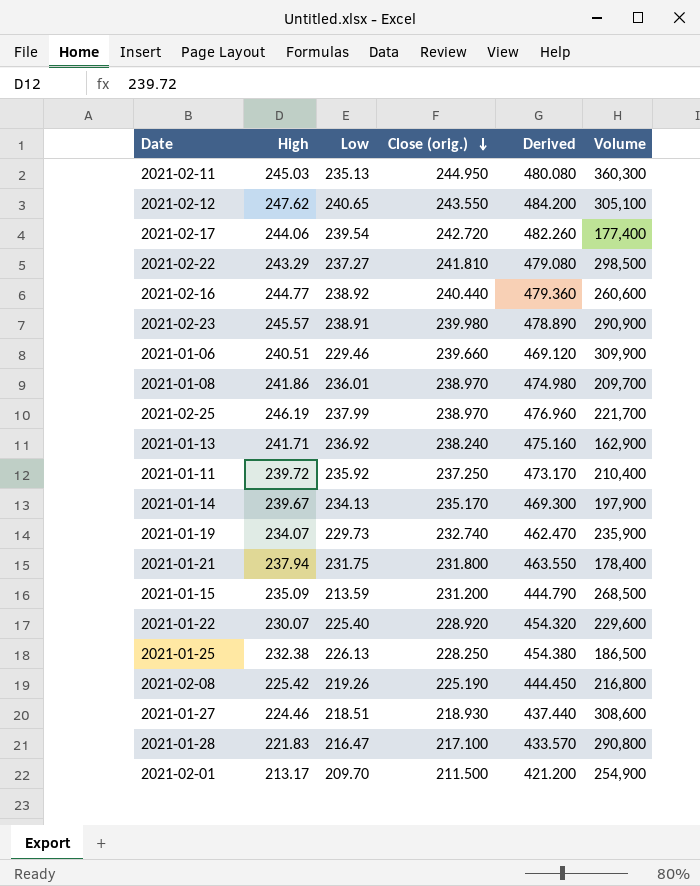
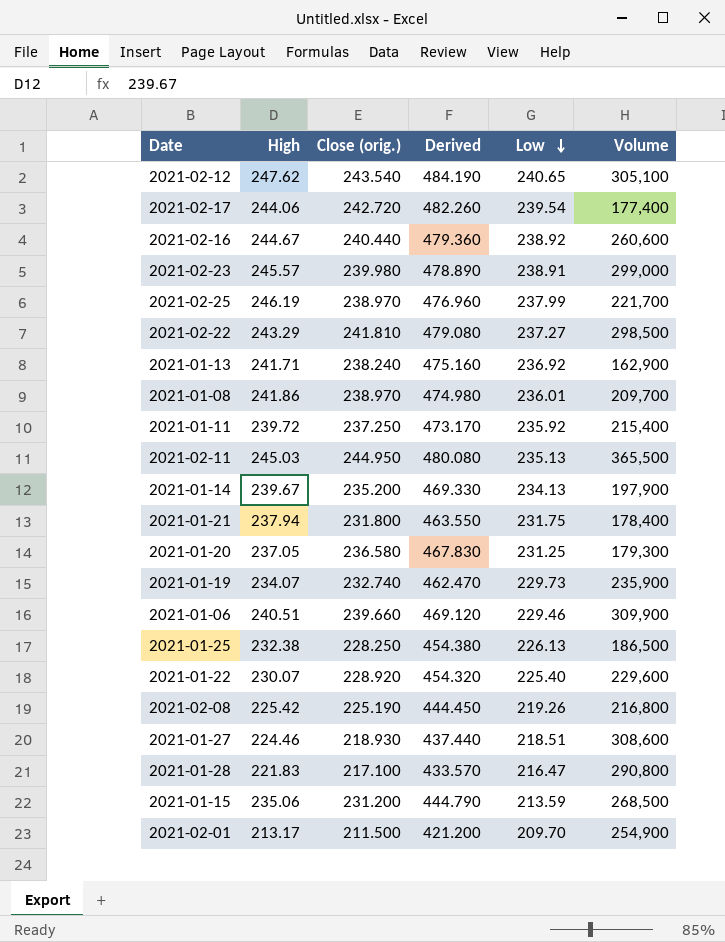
row order: Close (orig.) descending -> Low descending
column Low | position: 3 -> 5
2021-02-12 | Close (orig.): 243.550 -> 243.540
2021-02-12 | Derived: 484.200 -> 484.190
2021-02-16 | High: 244.77 -> 244.67
2021-02-23 | Volume: 290,900 -> 299,000
2021-01-11 | Volume: 210,400 -> 215,400
2021-02-11 | Volume: 360,300 -> 365,500
2021-01-14 | Close (orig.): 235.170 -> 235.200
2021-01-14 | Derived: 469.300 -> 469.330
row 2021-01-20: none -> 237.05 | 236.580 | 467.830 | 231.25 | 179,300
2021-01-15 | High: 235.09 -> 235.06

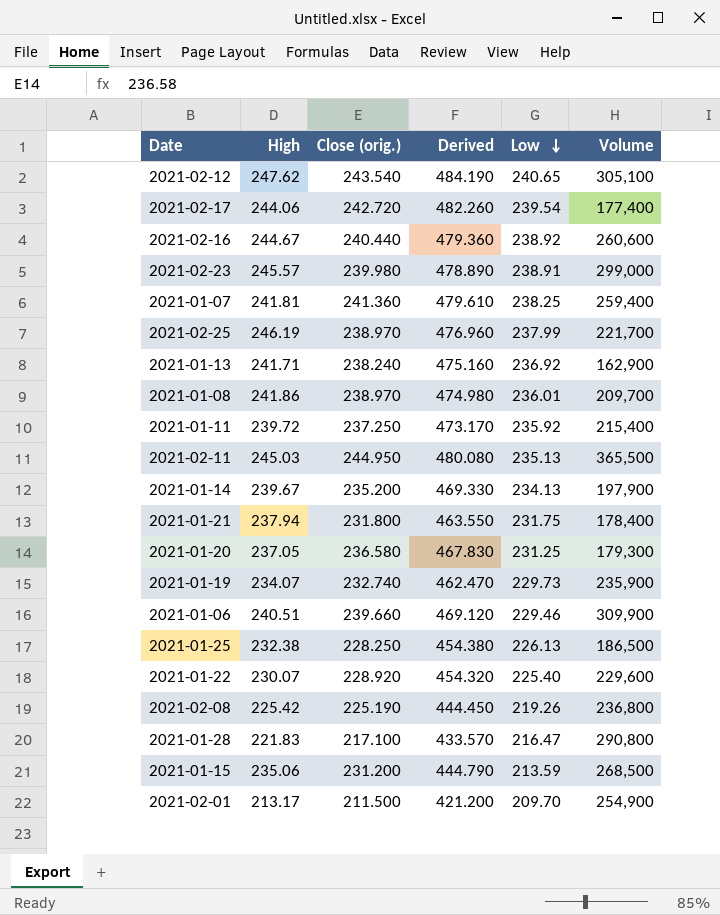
row 2021-02-22: 243.29 | 241.810 | 479.080 | 237.27 | 298,500 -> none
row 2021-01-27: 224.46 | 218.930 | 437.440 | 218.51 | 308,600 -> none
row 2021-01-07: none -> 241.81 | 241.360 | 479.610 | 238.25 | 259,400
2021-02-08 | Volume: 216,800 -> 236,800

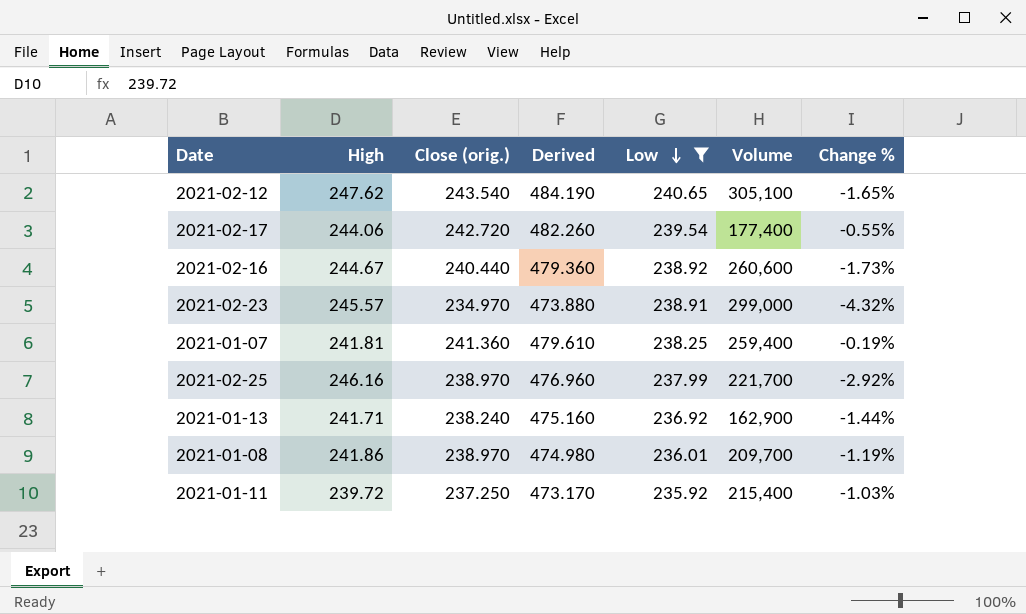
filter: none -> Low >= 235.92
column Change % | formula: none -> ([Close (orig.)] - [High]) / [High]
2021-02-23 | Close (orig.): 239.980 -> 234.970
2021-02-23 | Derived: 478.890 -> 473.880
2021-02-25 | High: 246.19 -> 246.16

